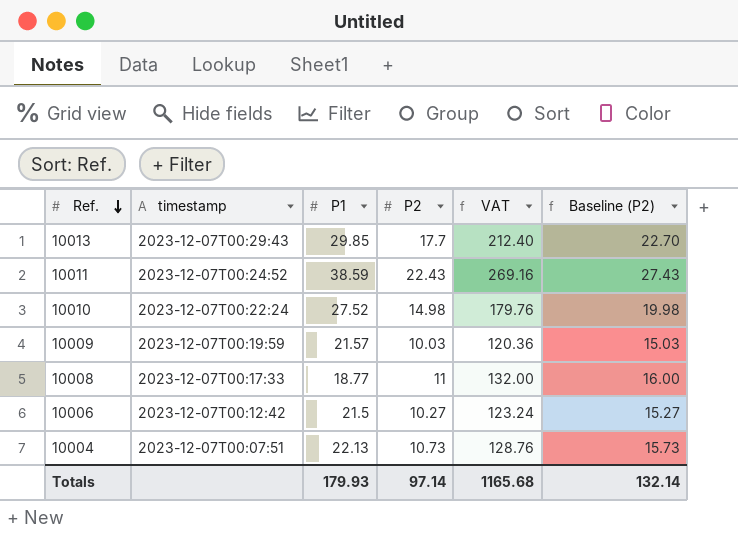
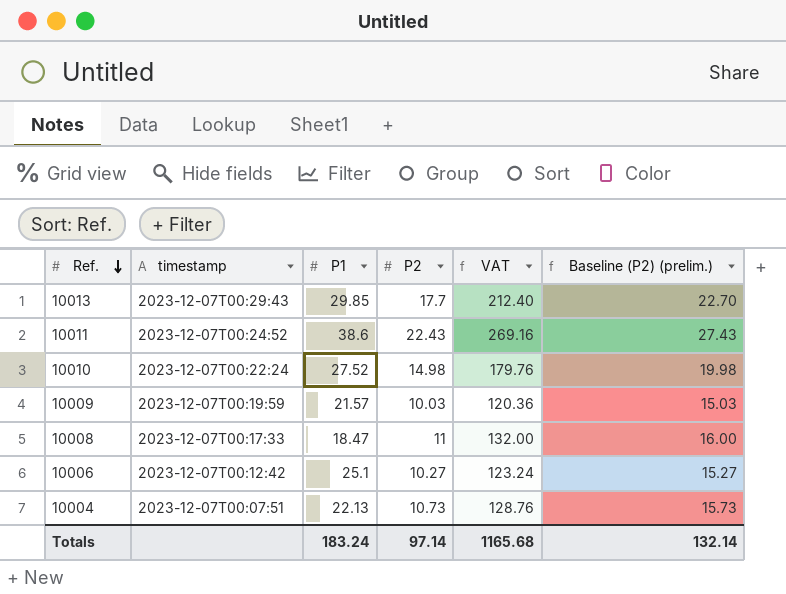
column name: Baseline (P2) -> Baseline (P2) (prelim.)
10011 | P1: 38.59 -> 38.6
10008 | P1: 18.77 -> 18.47
10006 | P1: 21.5 -> 25.1
Totals | P1: 179.93 -> 183.24

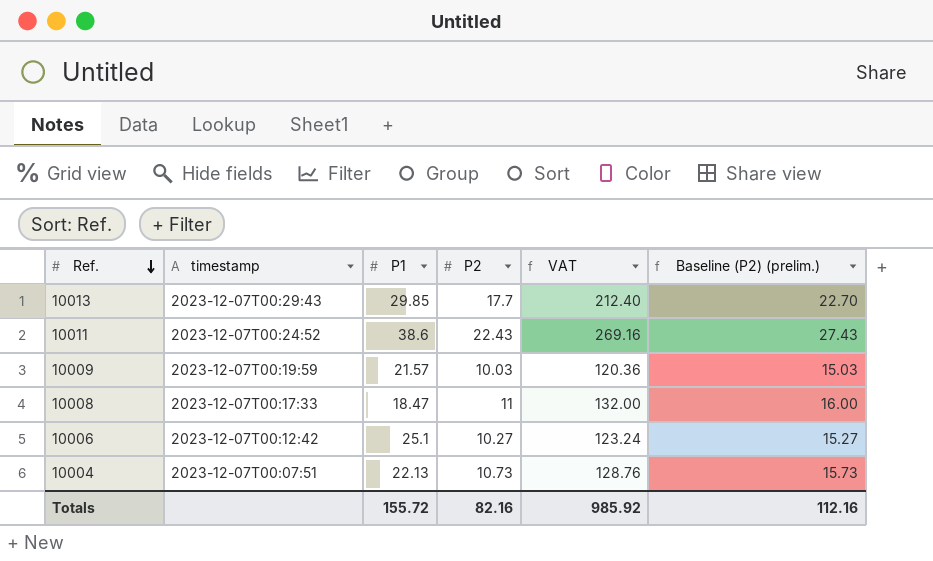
row 10010: 2023-12-07T00:22:24 | 27.52 | 14.98 | 179.76 | 19.98 -> none
Totals | P1: 183.24 -> 155.72
Totals | P2: 97.14 -> 82.16
Totals | VAT: 1165.68 -> 985.92
Totals | Baseline (P2) (prelim.): 132.14 -> 112.16

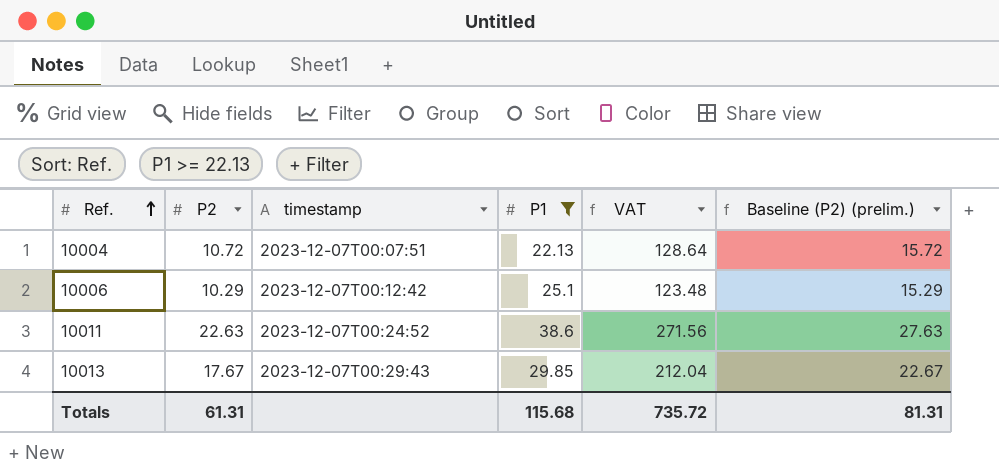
filter: none -> P1 >= 22.13
row order: Ref. descending -> Ref. ascending
column P2 | position: 4 -> 2
10004 | P2: 10.73 -> 10.72
10004 | VAT: 128.76 -> 128.64
10004 | Baseline (P2) (prelim.): 15.73 -> 15.72
10006 | P2: 10.27 -> 10.29
10006 | VAT: 123.24 -> 123.48
10006 | Baseline (P2) (prelim.): 15.27 -> 15.29
10011 | P2: 22.43 -> 22.63
10011 | VAT: 269.16 -> 271.56
10011 | Baseline (P2) (prelim.): 27.43 -> 27.63
10013 | P2: 17.7 -> 17.67
10013 | VAT: 212.40 -> 212.04
10013 | Baseline (P2) (prelim.): 22.70 -> 22.67
Totals | P2: 82.16 -> 61.31
Totals | P1: 155.72 -> 115.68
Totals | VAT: 985.92 -> 735.72
Totals | Baseline (P2) (prelim.): 112.16 -> 81.31

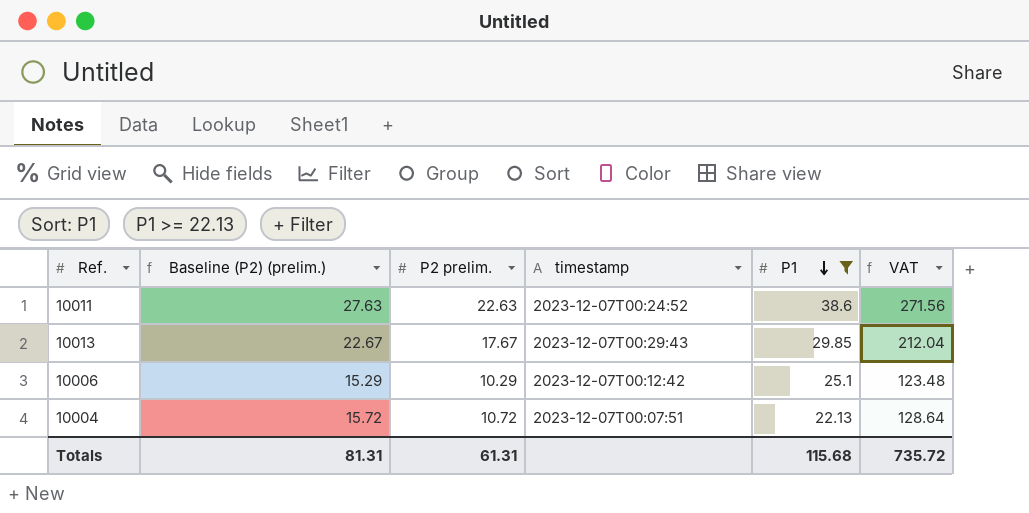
row order: Ref. ascending -> P1 descending
column Baseline (P2) (prelim.) | position: 6 -> 2
column name: P2 -> P2 prelim.

